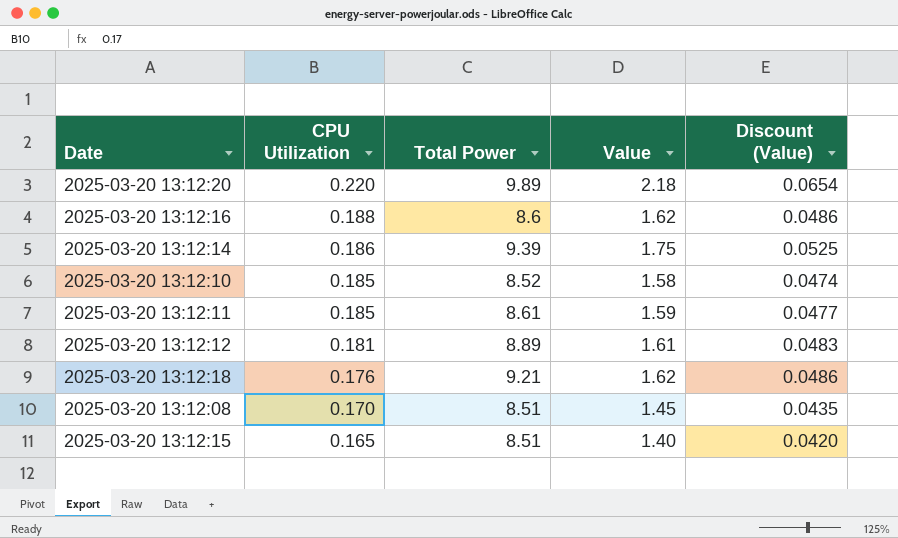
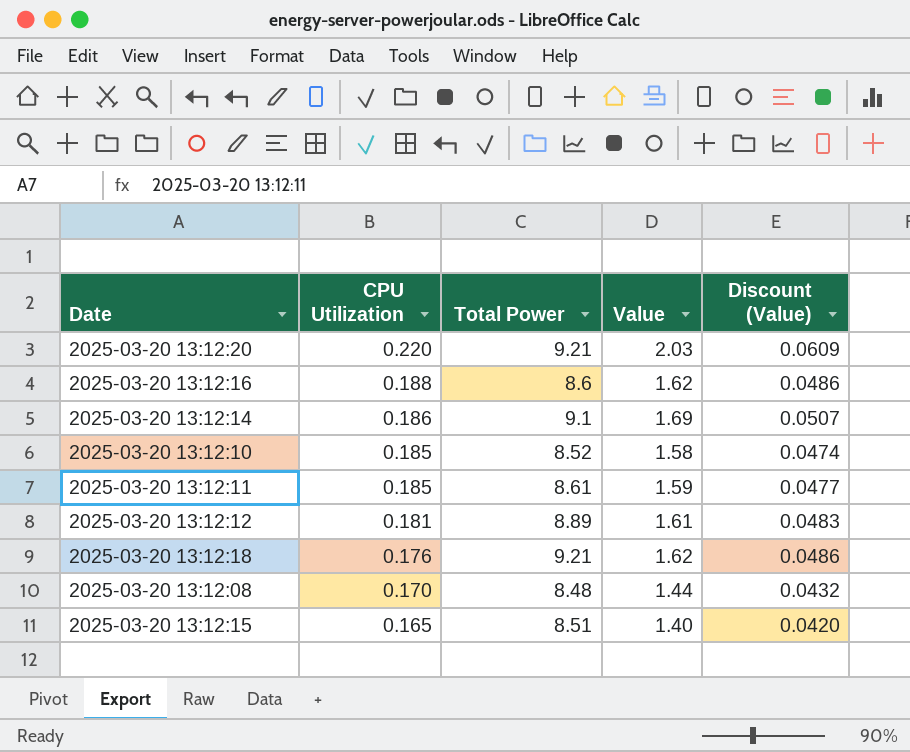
2025-03-20 13:12:20 | Total Power: 9.89 -> 9.21
2025-03-20 13:12:20 | Value: 2.18 -> 2.03
2025-03-20 13:12:20 | Discount (Value): 0.0654 -> 0.0609
2025-03-20 13:12:14 | Total Power: 9.39 -> 9.1
2025-03-20 13:12:14 | Value: 1.75 -> 1.69
2025-03-20 13:12:14 | Discount (Value): 0.0525 -> 0.0507
2025-03-20 13:12:08 | Total Power: 8.51 -> 8.48
2025-03-20 13:12:08 | Value: 1.45 -> 1.44
2025-03-20 13:12:08 | Discount (Value): 0.0435 -> 0.0432

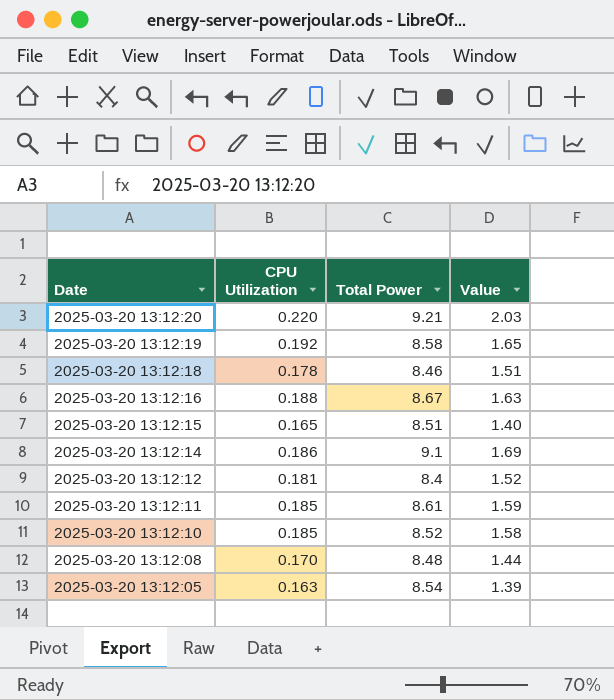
row order: CPU Utilization descending -> Date descending
column Discount (Value) | formula: [Value] * 0.03 -> none
row 2025-03-20 13:12:19: none -> 0.192 | 8.58 | 1.65
2025-03-20 13:12:18 | CPU Utilization: 0.176 -> 0.178
2025-03-20 13:12:18 | Total Power: 9.21 -> 8.46
2025-03-20 13:12:18 | Value: 1.62 -> 1.51
2025-03-20 13:12:16 | Total Power: 8.6 -> 8.67
2025-03-20 13:12:16 | Value: 1.62 -> 1.63
2025-03-20 13:12:12 | Total Power: 8.89 -> 8.4
2025-03-20 13:12:12 | Value: 1.61 -> 1.52
row 2025-03-20 13:12:05: none -> 0.163 | 8.54 | 1.39

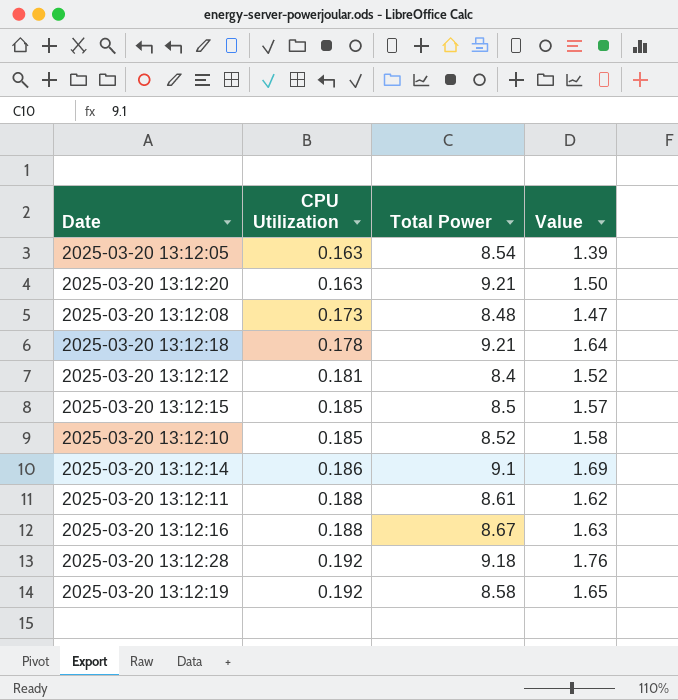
row order: Date descending -> CPU Utilization ascending
2025-03-20 13:12:20 | CPU Utilization: 0.220 -> 0.163
2025-03-20 13:12:20 | Value: 2.03 -> 1.50
2025-03-20 13:12:08 | CPU Utilization: 0.170 -> 0.173
2025-03-20 13:12:08 | Value: 1.44 -> 1.47
2025-03-20 13:12:18 | Total Power: 8.46 -> 9.21
2025-03-20 13:12:18 | Value: 1.51 -> 1.64
2025-03-20 13:12:15 | CPU Utilization: 0.165 -> 0.185
2025-03-20 13:12:15 | Total Power: 8.51 -> 8.5
2025-03-20 13:12:15 | Value: 1.40 -> 1.57
2025-03-20 13:12:11 | CPU Utilization: 0.185 -> 0.188
2025-03-20 13:12:11 | Value: 1.59 -> 1.62
row 2025-03-20 13:12:28: none -> 0.192 | 9.18 | 1.76

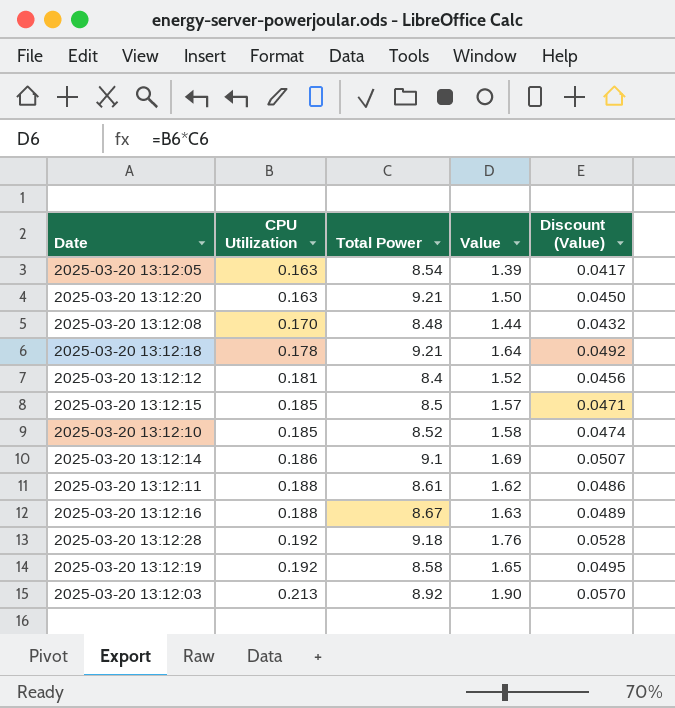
column Discount (Value) | formula: none -> [Value] * 0.03
2025-03-20 13:12:08 | CPU Utilization: 0.173 -> 0.170
2025-03-20 13:12:08 | Value: 1.47 -> 1.44
row 2025-03-20 13:12:03: none -> 0.213 | 8.92 | 1.90 | 0.0570

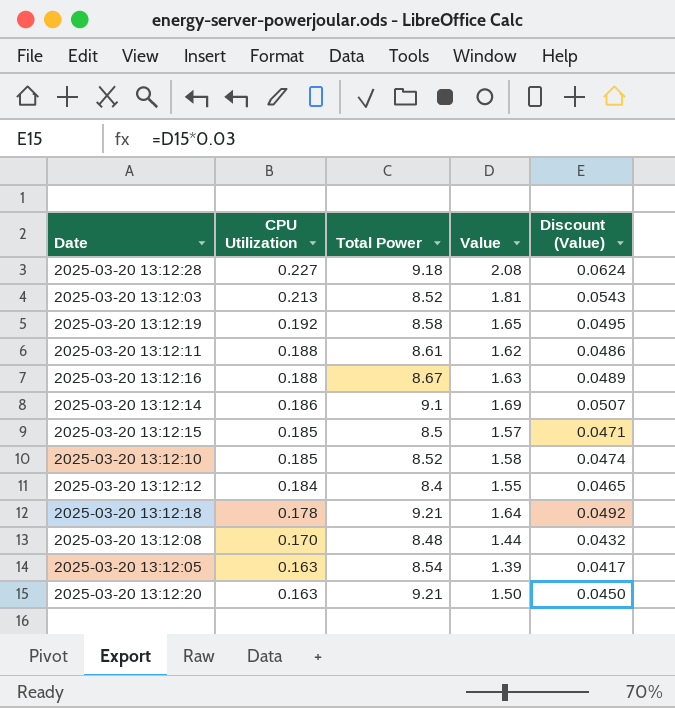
row order: CPU Utilization ascending -> CPU Utilization descending
2025-03-20 13:12:28 | CPU Utilization: 0.192 -> 0.227
2025-03-20 13:12:28 | Value: 1.76 -> 2.08
2025-03-20 13:12:28 | Discount (Value): 0.0528 -> 0.0624
2025-03-20 13:12:03 | Total Power: 8.92 -> 8.52
2025-03-20 13:12:03 | Value: 1.90 -> 1.81
2025-03-20 13:12:03 | Discount (Value): 0.0570 -> 0.0543
2025-03-20 13:12:12 | CPU Utilization: 0.181 -> 0.184
2025-03-20 13:12:12 | Value: 1.52 -> 1.55
2025-03-20 13:12:12 | Discount (Value): 0.0456 -> 0.0465

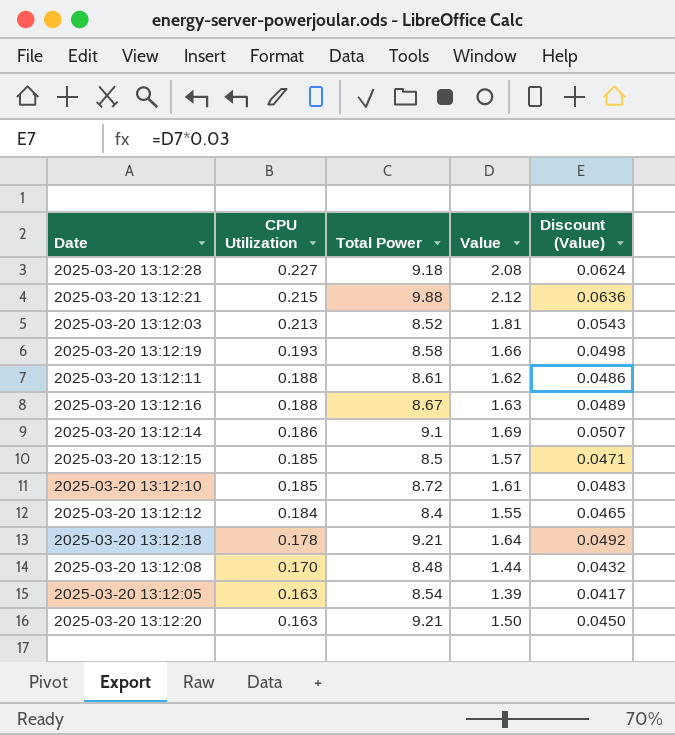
row 2025-03-20 13:12:21: none -> 0.215 | 9.88 | 2.12 | 0.0636
2025-03-20 13:12:19 | CPU Utilization: 0.192 -> 0.193
2025-03-20 13:12:19 | Value: 1.65 -> 1.66
2025-03-20 13:12:19 | Discount (Value): 0.0495 -> 0.0498
2025-03-20 13:12:10 | Total Power: 8.52 -> 8.72
2025-03-20 13:12:10 | Value: 1.58 -> 1.61
2025-03-20 13:12:10 | Discount (Value): 0.0474 -> 0.0483

